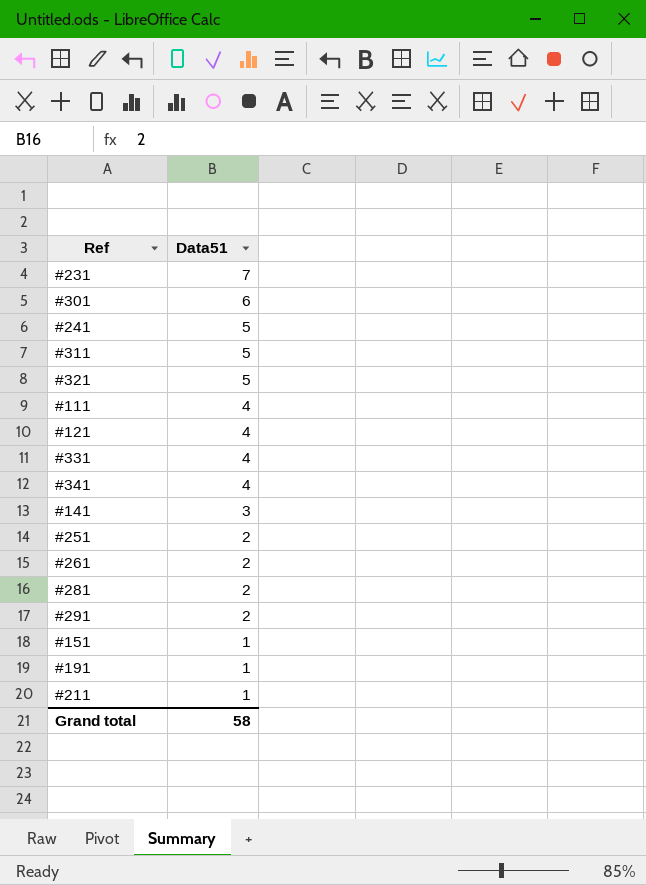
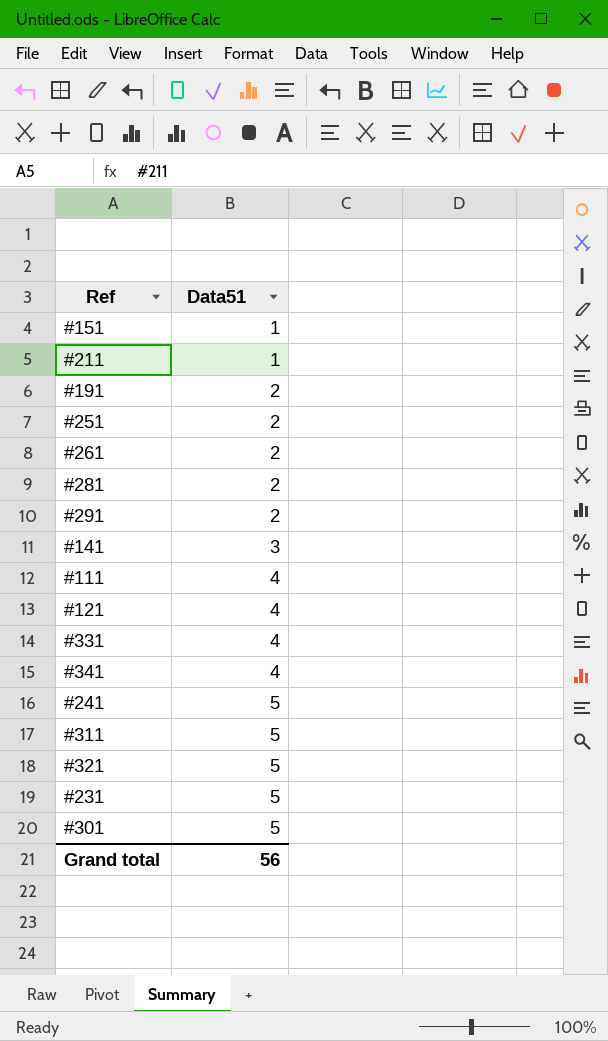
row order: Data51 descending -> Data51 ascending
#191 | Data51: 1 -> 2
#231 | Data51: 7 -> 5
#301 | Data51: 6 -> 5
Grand total | Data51: 58 -> 56

